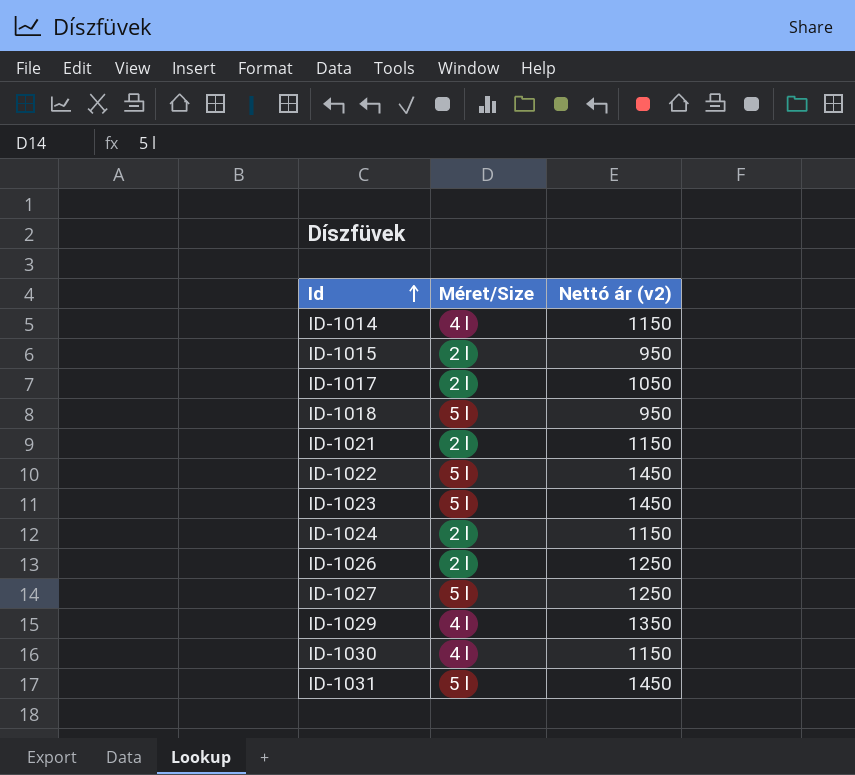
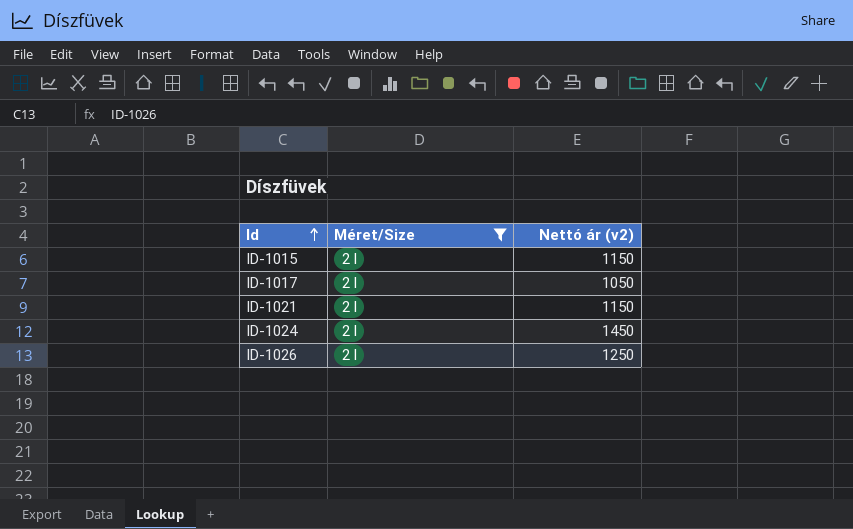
filter: none -> Méret/Size = 2 l
ID-1015 | Nettó ár (v2): 950 -> 1150
ID-1024 | Nettó ár (v2): 1150 -> 1450

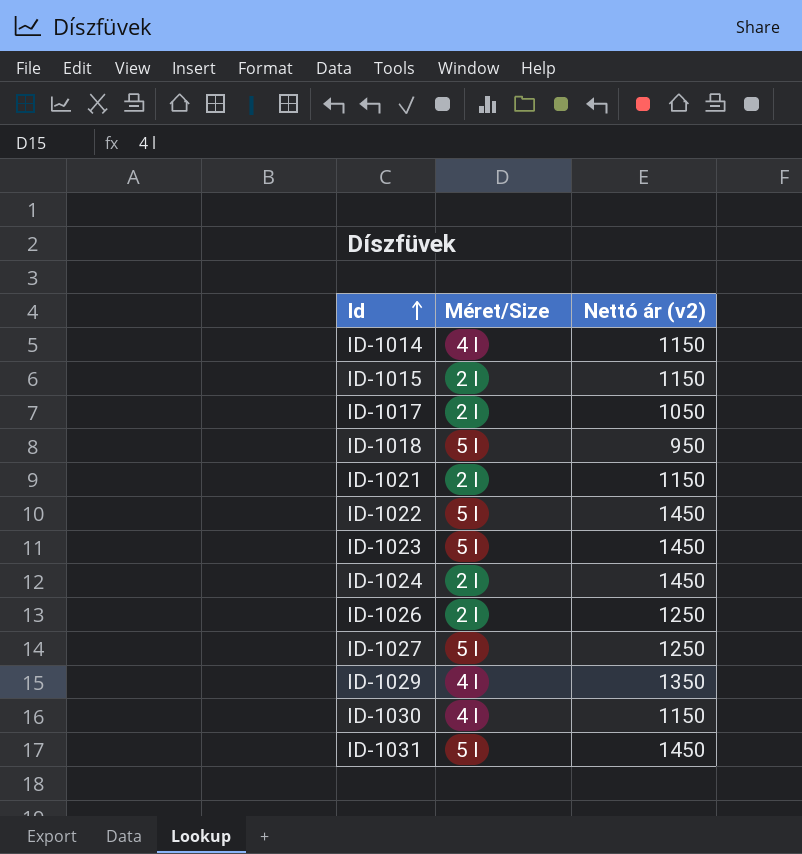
filter: Méret/Size = 2 l -> none

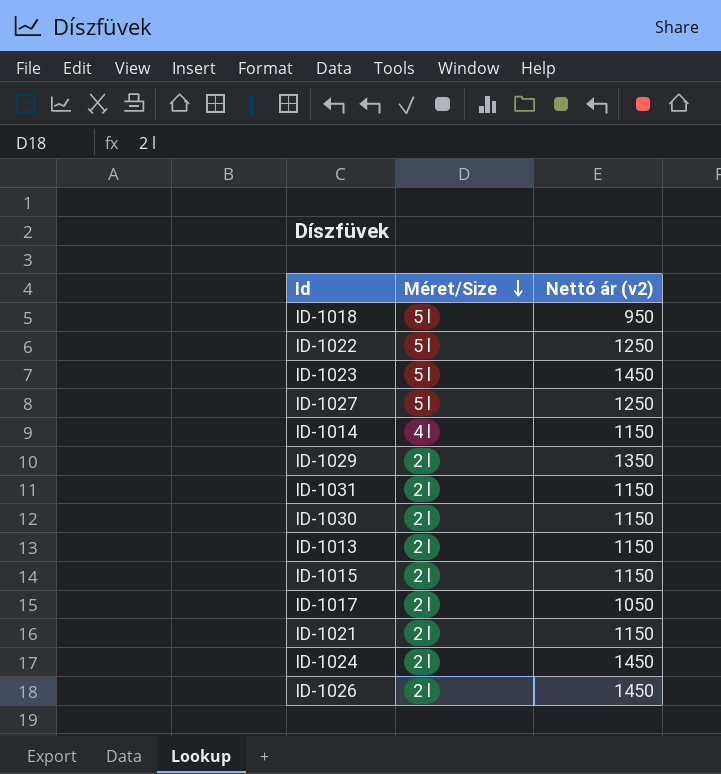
row order: Id ascending -> Méret/Size descending
ID-1022 | Nettó ár (v2): 1450 -> 1250
ID-1029 | Méret/Size: 4 l -> 2 l
ID-1031 | Méret/Size: 5 l -> 2 l
ID-1031 | Nettó ár (v2): 1450 -> 1150
ID-1030 | Méret/Size: 4 l -> 2 l
row ID-1013: none -> 2 l | 1150
ID-1026 | Nettó ár (v2): 1250 -> 1450

